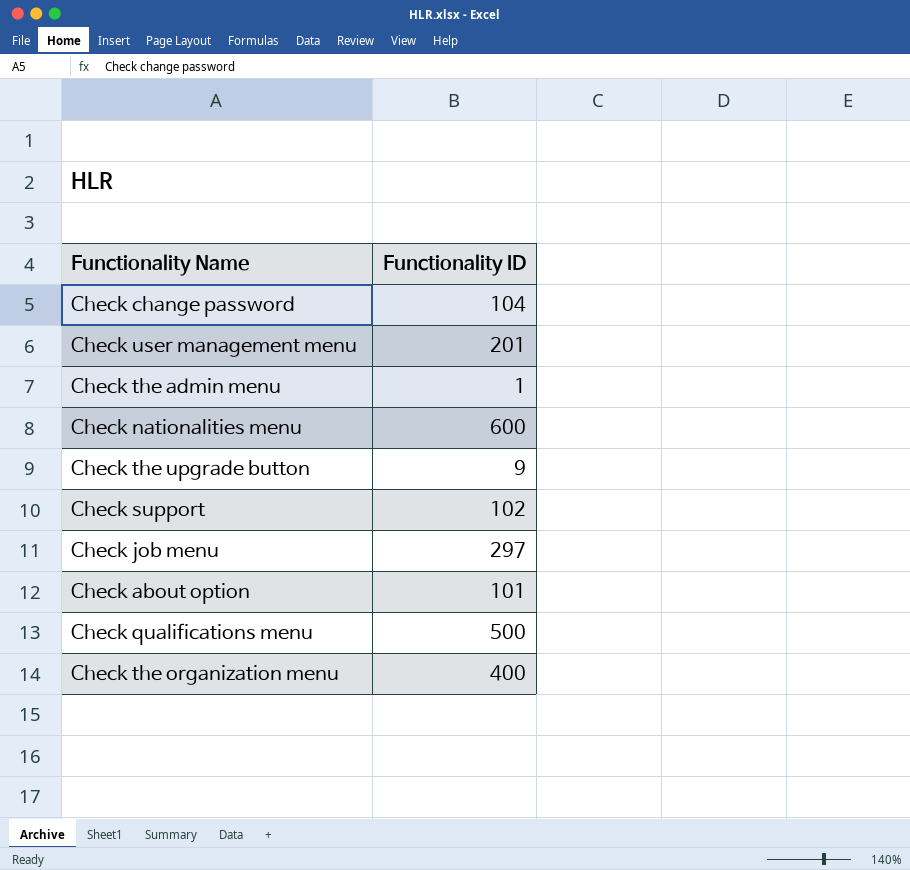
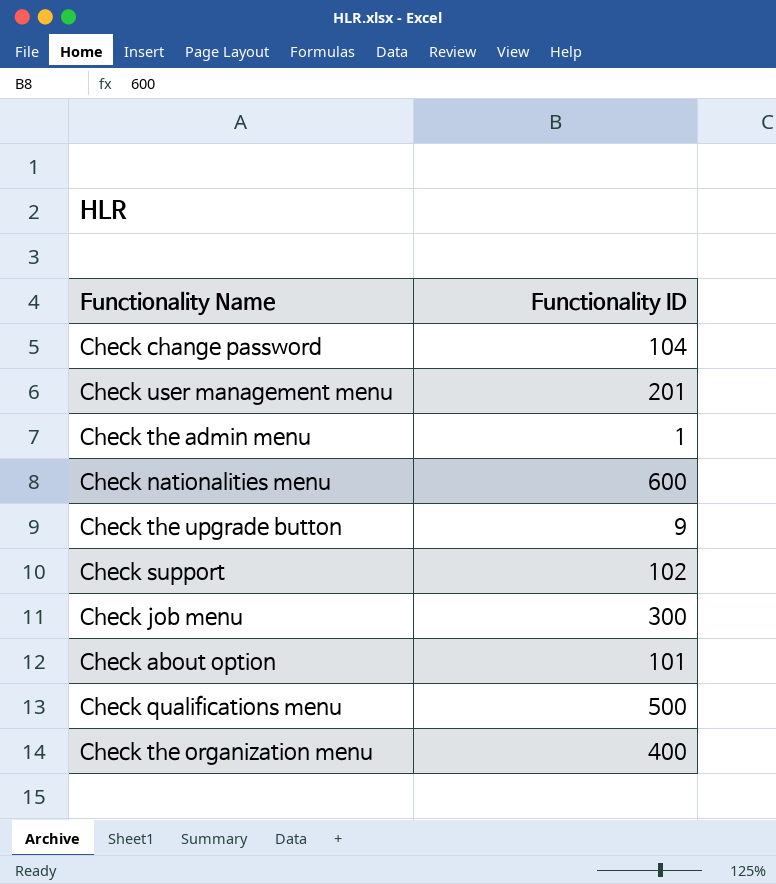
Check job menu | Functionality ID: 297 -> 300

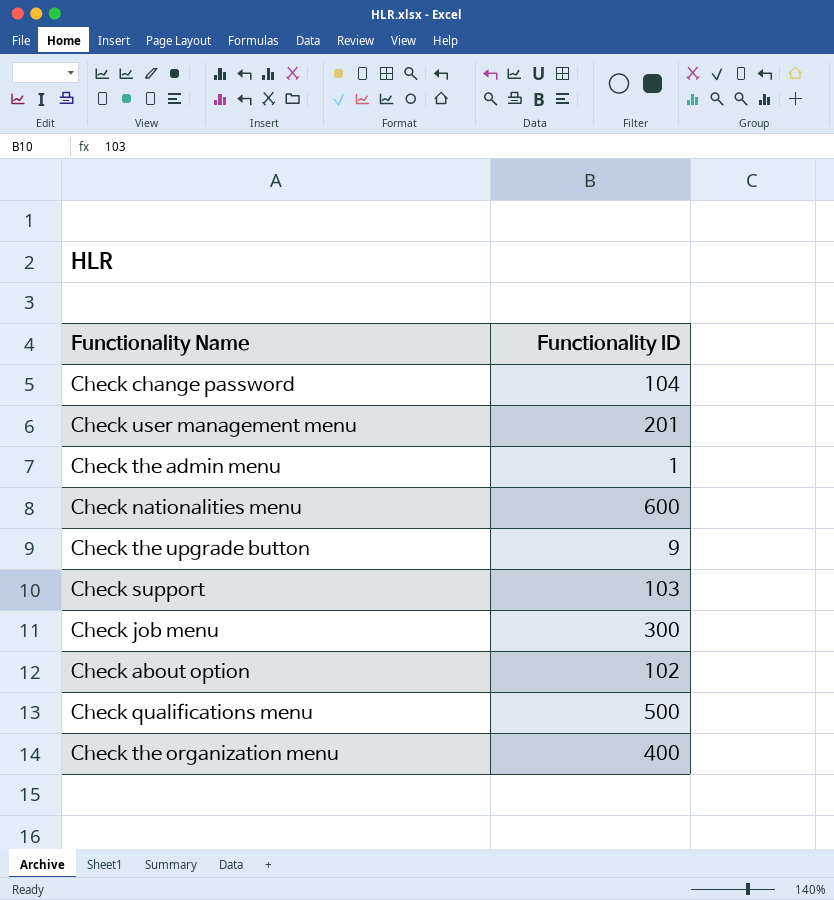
Check support | Functionality ID: 102 -> 103
Check about option | Functionality ID: 101 -> 102

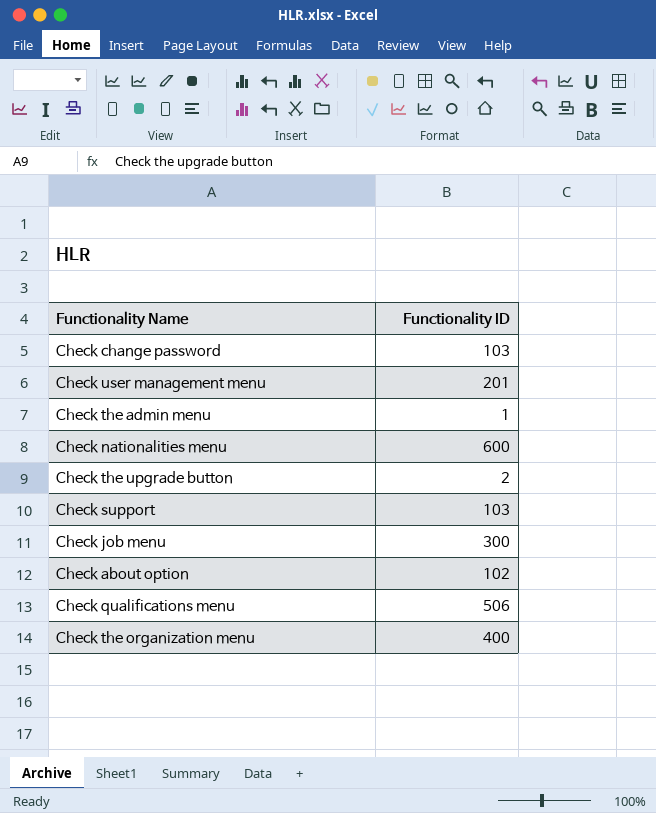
Check change password | Functionality ID: 104 -> 103
Check the upgrade button | Functionality ID: 9 -> 2
Check qualifications menu | Functionality ID: 500 -> 506

